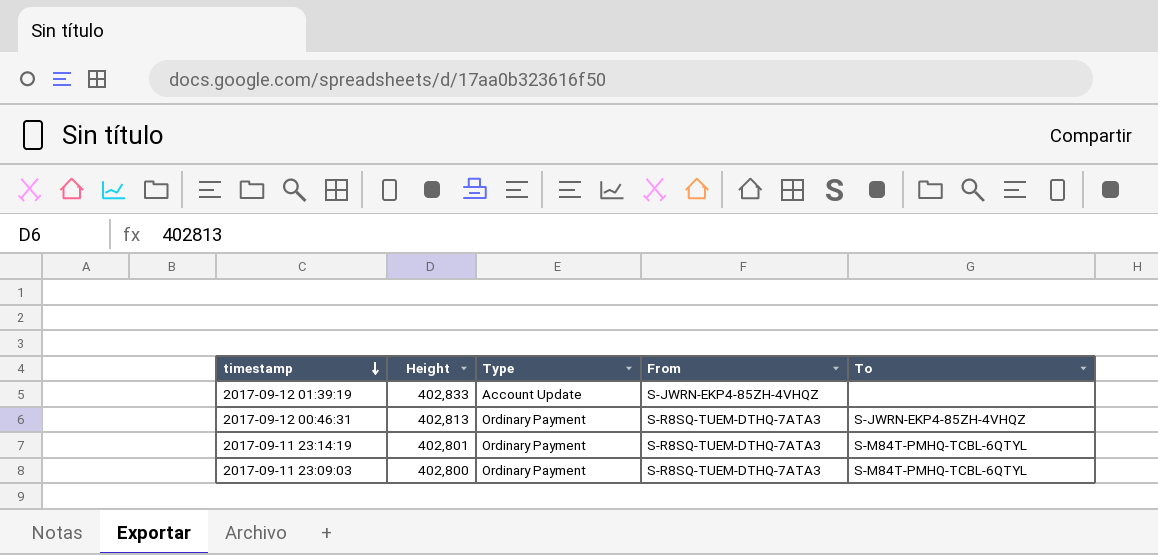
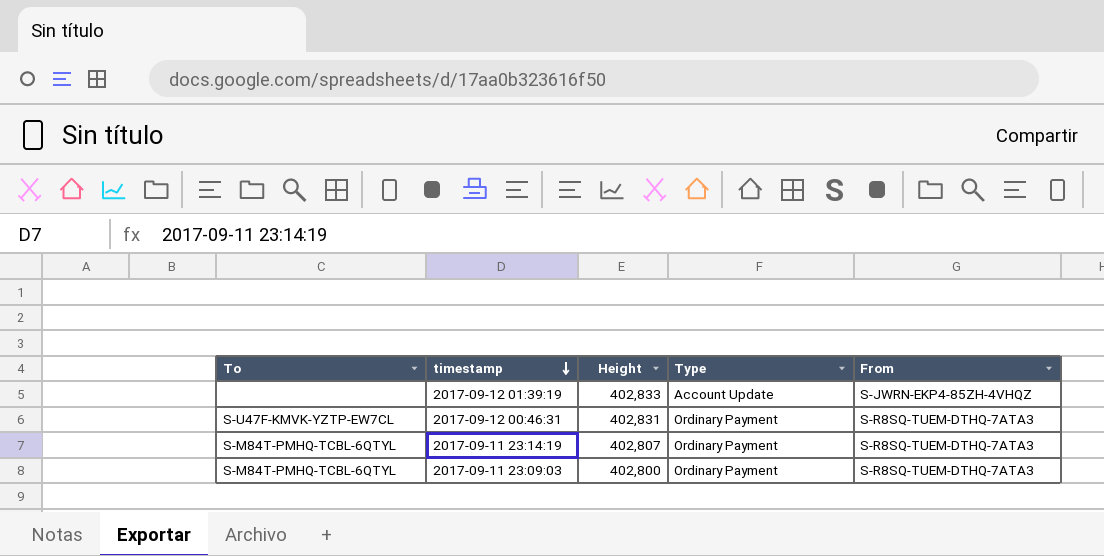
column To | position: 5 -> 1
2017-09-12 00:46:31 | To: S-JWRN-EKP4-85ZH-4VHQZ -> S-U47F-KMVK-YZTP-EW7CL
2017-09-12 00:46:31 | Height: 402,813 -> 402,831
2017-09-11 23:14:19 | Height: 402,801 -> 402,807

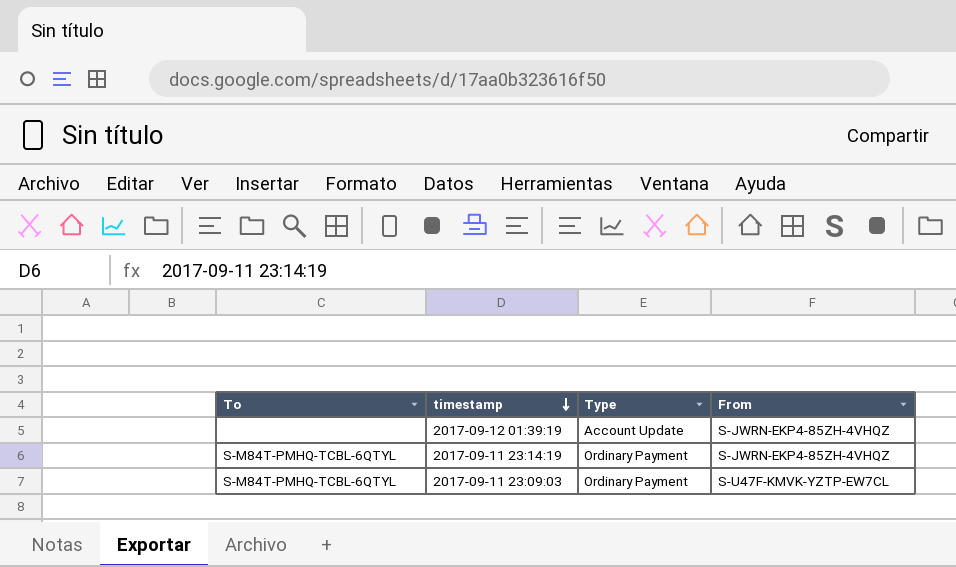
column Height | position: 3 -> none
row 2017-09-12 00:46:31: S-U47F-KMVK-YZTP-EW7CL | 402,831 | Ordinary Payment | S-R8SQ-TUEM-DTHQ-7ATA3 -> none
2017-09-11 23:14:19 | From: S-R8SQ-TUEM-DTHQ-7ATA3 -> S-JWRN-EKP4-85ZH-4VHQZ
2017-09-11 23:09:03 | From: S-R8SQ-TUEM-DTHQ-7ATA3 -> S-U47F-KMVK-YZTP-EW7CL

